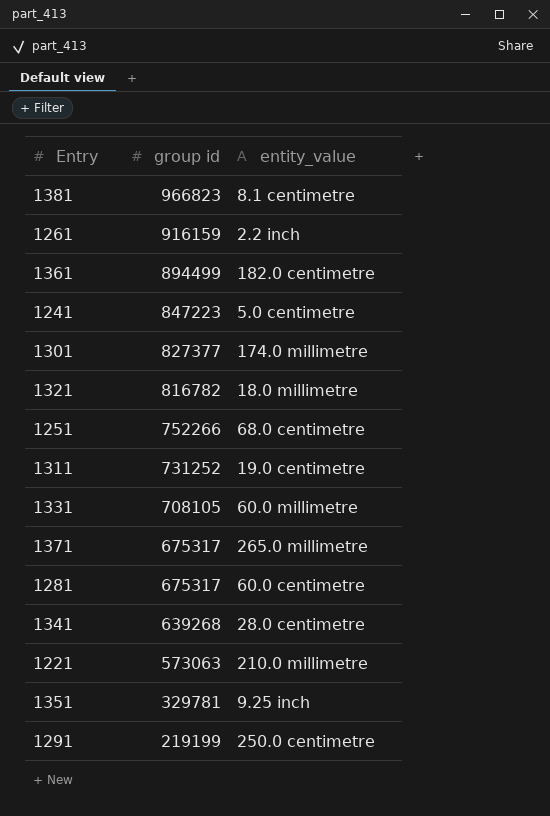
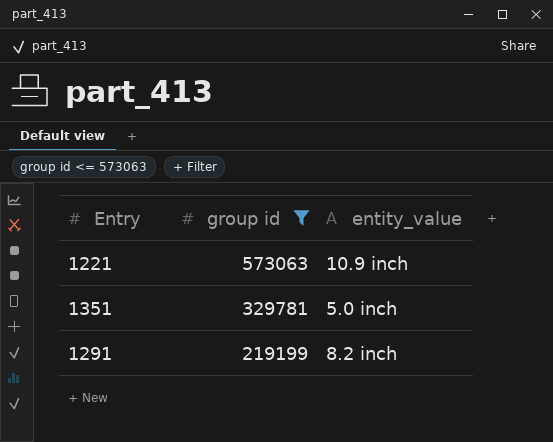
filter: none -> group id <= 573063
1221 | entity_value: 210.0 millimetre -> 10.9 inch
1351 | entity_value: 9.25 inch -> 5.0 inch
1291 | entity_value: 250.0 centimetre -> 8.2 inch

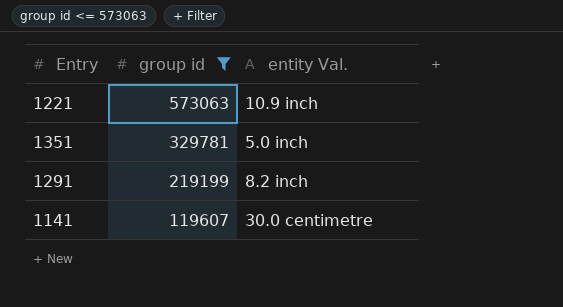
column name: entity_value -> entity Val.
row 1141: none -> 119607 | 30.0 centimetre

